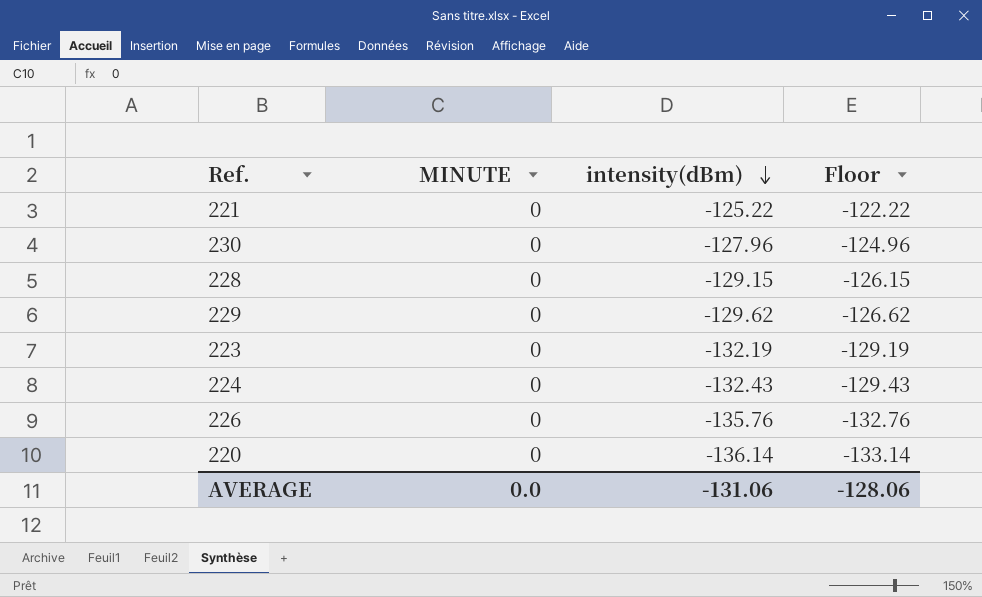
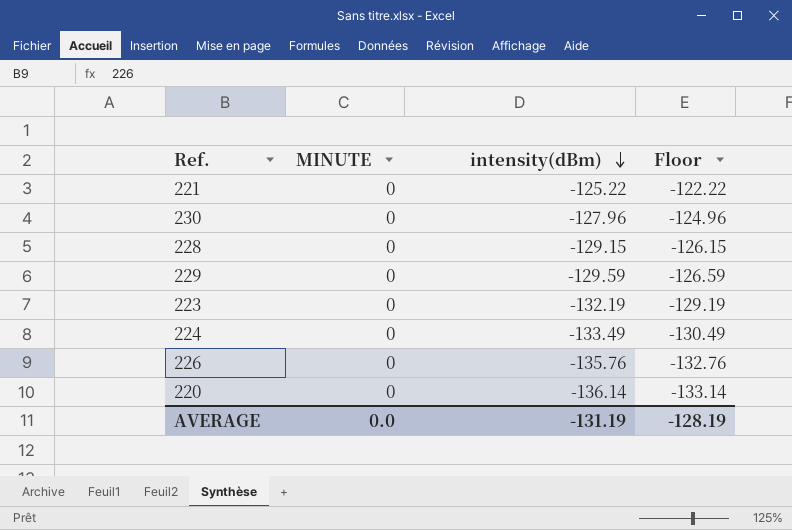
229 | intensity(dBm): -129.62 -> -129.59
229 | Floor: -126.62 -> -126.59
224 | intensity(dBm): -132.43 -> -133.49
224 | Floor: -129.43 -> -130.49
AVERAGE | intensity(dBm): -131.06 -> -131.19
AVERAGE | Floor: -128.06 -> -128.19

